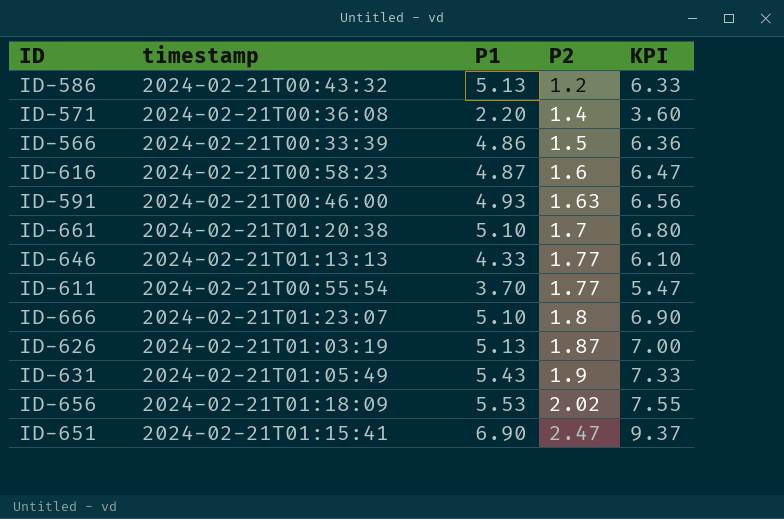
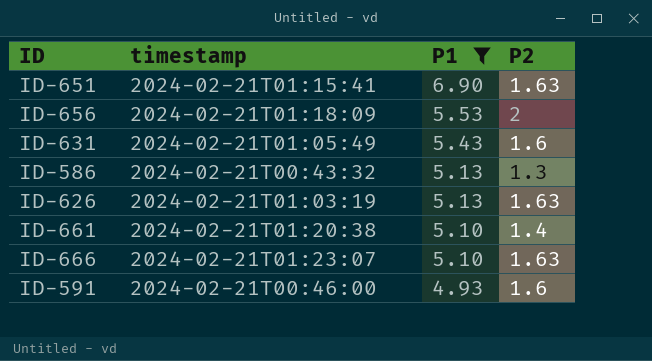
filter: none -> P1 >= 4.93
row order: P2 ascending -> P1 descending
column KPI | formula: [P1] + [P2] -> none
ID-651 | P2: 2.47 -> 1.63
ID-656 | P2: 2.02 -> 2
ID-631 | P2: 1.9 -> 1.6
ID-586 | P2: 1.2 -> 1.3
ID-626 | P2: 1.87 -> 1.63
ID-661 | P2: 1.7 -> 1.4
ID-666 | P2: 1.8 -> 1.63
ID-591 | P2: 1.63 -> 1.6

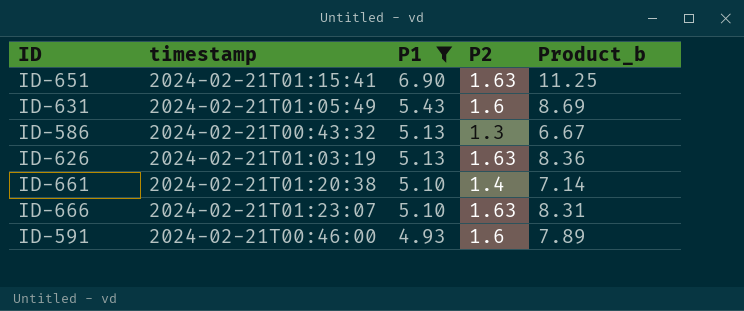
column Product_b | formula: none -> [P1] * [P2]
row ID-656: 2024-02-21T01:18:09 | 5.53 | 2 -> none

